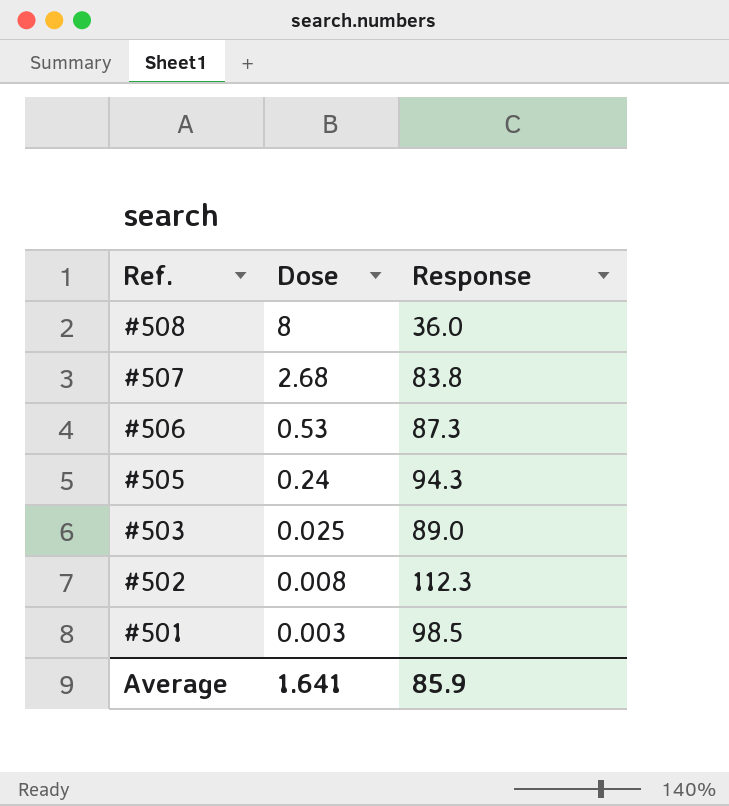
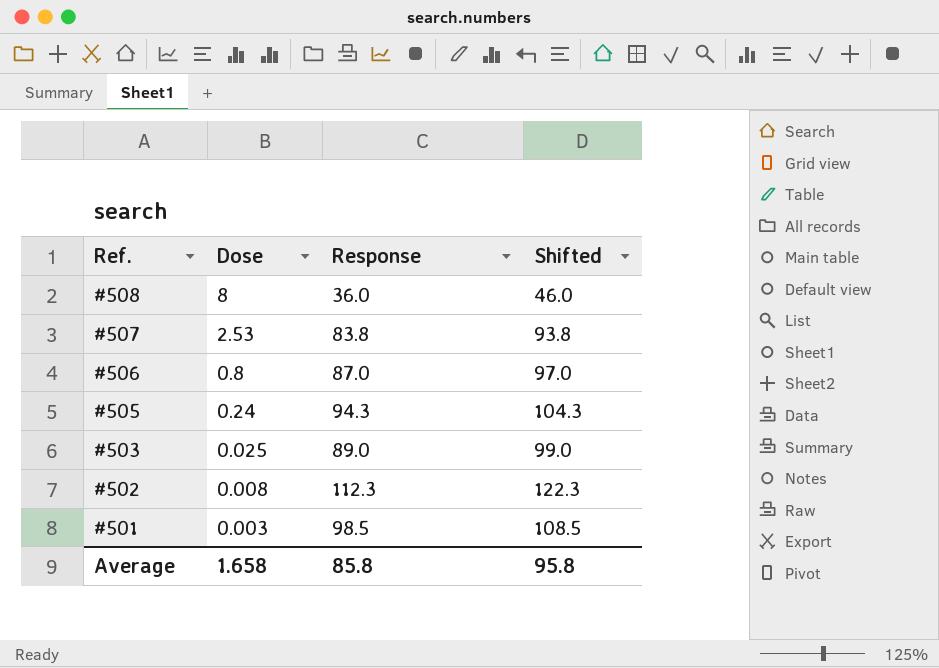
column Shifted | formula: none -> [Response] + 10
#507 | Dose: 2.68 -> 2.53
#506 | Dose: 0.53 -> 0.8
#506 | Response: 87.3 -> 87.0
Average | Dose: 1.641 -> 1.658
Average | Response: 85.9 -> 85.8

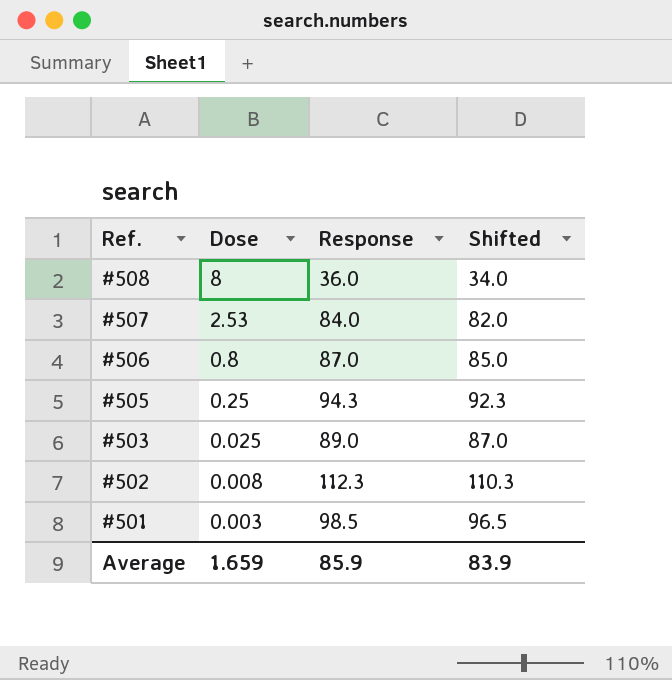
column Shifted | formula: [Response] + 10 -> [Response] - 2
#507 | Response: 83.8 -> 84.0
#505 | Dose: 0.24 -> 0.25
Average | Dose: 1.658 -> 1.659
Average | Response: 85.8 -> 85.9
Average | Shifted: 95.8 -> 83.9

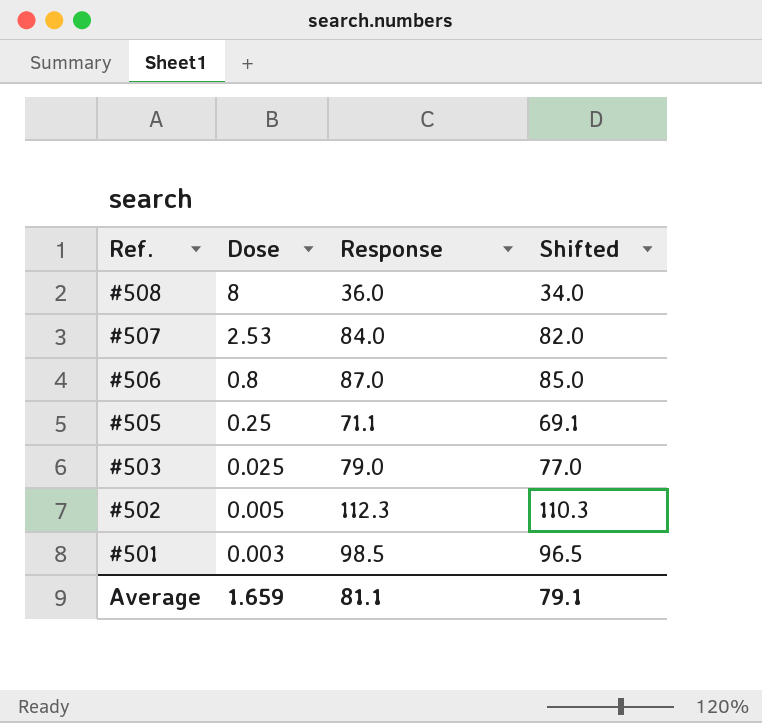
#505 | Response: 94.3 -> 71.1
#505 | Shifted: 92.3 -> 69.1
#503 | Response: 89.0 -> 79.0
#503 | Shifted: 87.0 -> 77.0
#502 | Dose: 0.008 -> 0.005
Average | Response: 85.9 -> 81.1
Average | Shifted: 83.9 -> 79.1

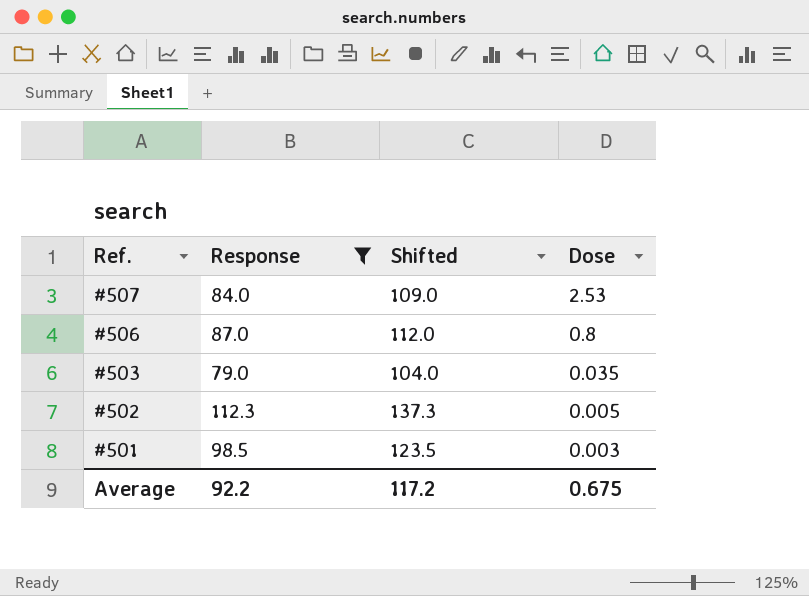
filter: none -> Response >= 79.0
column Shifted | formula: [Response] - 2 -> [Response] + 25
column Dose | position: 2 -> 4
#503 | Dose: 0.025 -> 0.035
Average | Response: 81.1 -> 92.2
Average | Shifted: 79.1 -> 117.2
Average | Dose: 1.659 -> 0.675

